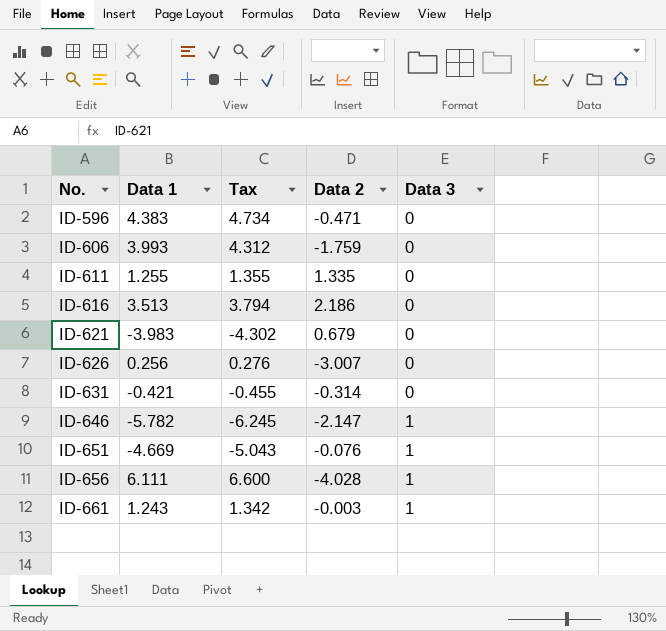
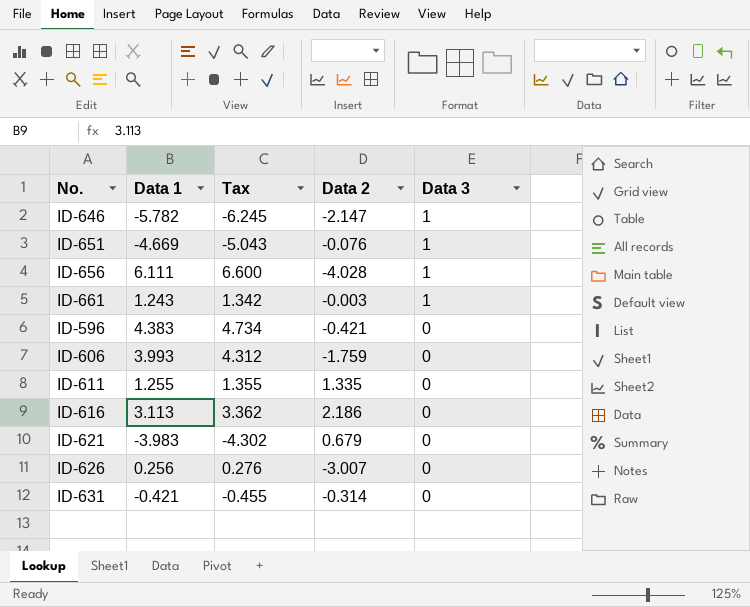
row order: No. ascending -> Data 3 descending
ID-596 | Data 2: -0.471 -> -0.421
ID-616 | Data 1: 3.513 -> 3.113
ID-616 | Tax: 3.794 -> 3.362

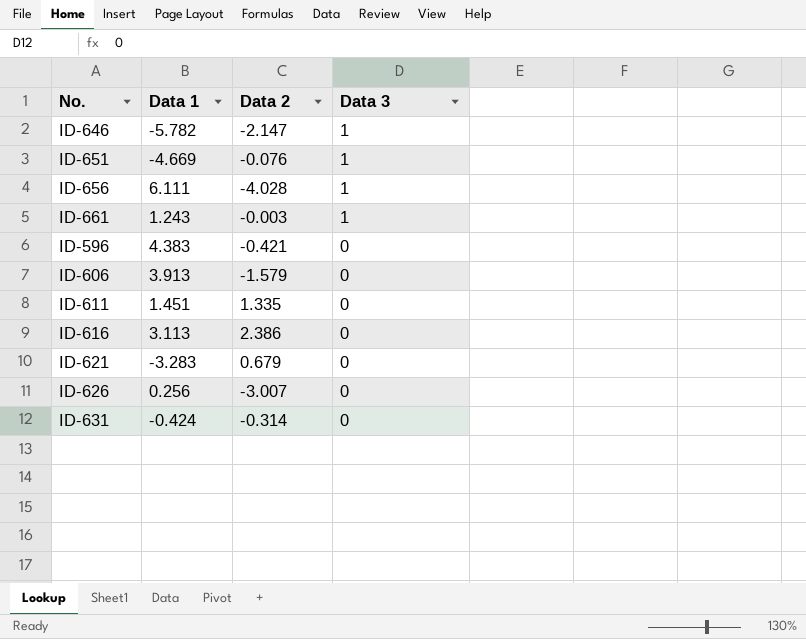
column Tax | formula: [Data 1] * 1.08 -> none
ID-606 | Data 1: 3.993 -> 3.913
ID-606 | Data 2: -1.759 -> -1.579
ID-611 | Data 1: 1.255 -> 1.451
ID-616 | Data 2: 2.186 -> 2.386
ID-621 | Data 1: -3.983 -> -3.283
ID-631 | Data 1: -0.421 -> -0.424

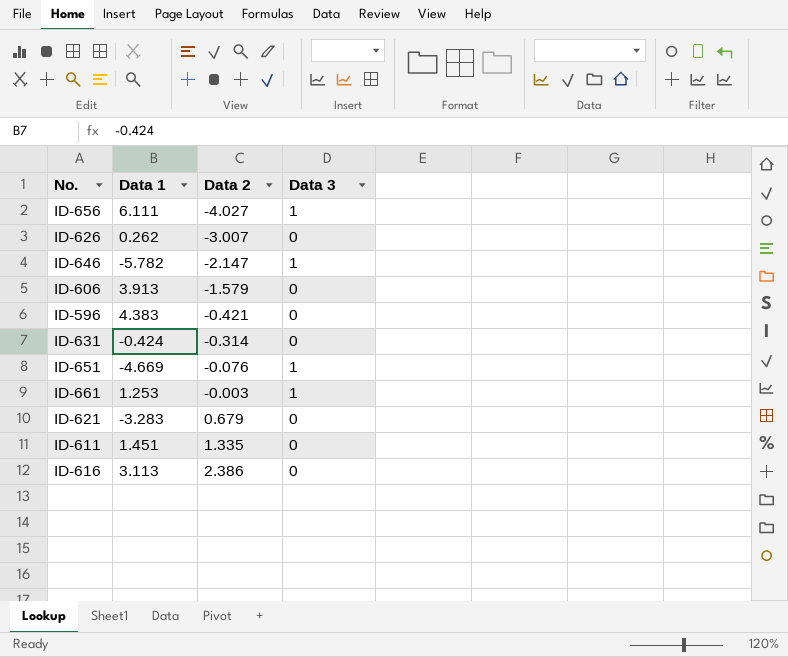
row order: Data 3 descending -> Data 2 ascending
ID-656 | Data 2: -4.028 -> -4.027
ID-626 | Data 1: 0.256 -> 0.262
ID-661 | Data 1: 1.243 -> 1.253

